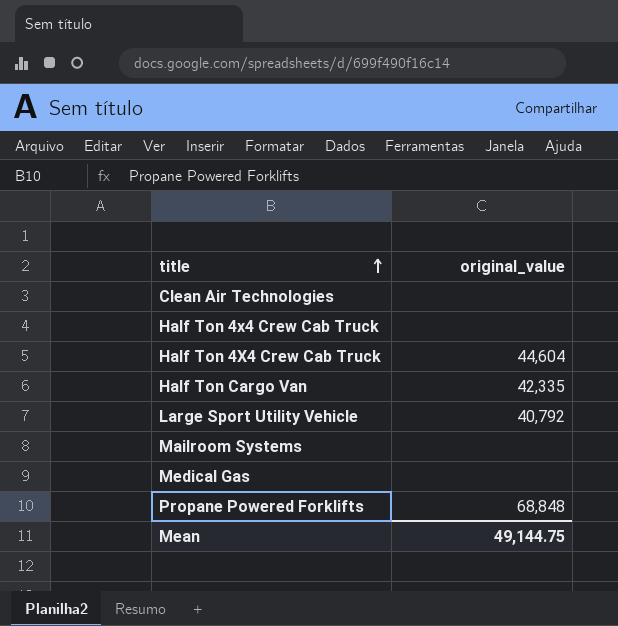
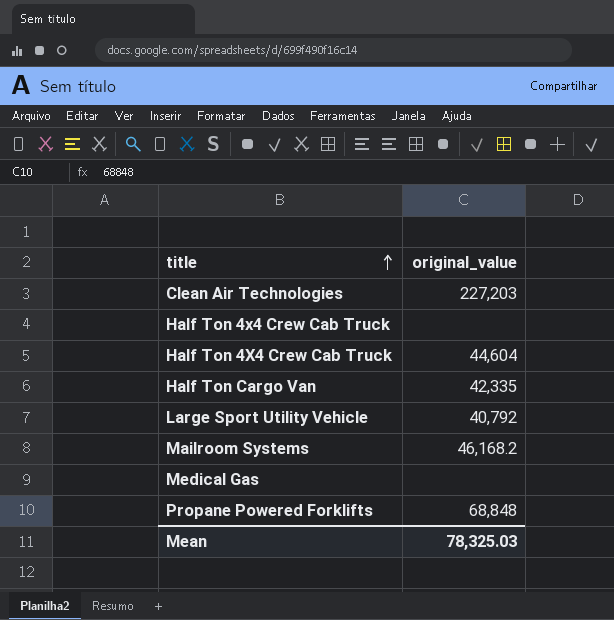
Clean Air Technologies | original_value: none -> 227,203
Mailroom Systems | original_value: none -> 46,168.2
Mean | original_value: 49,144.75 -> 78,325.03

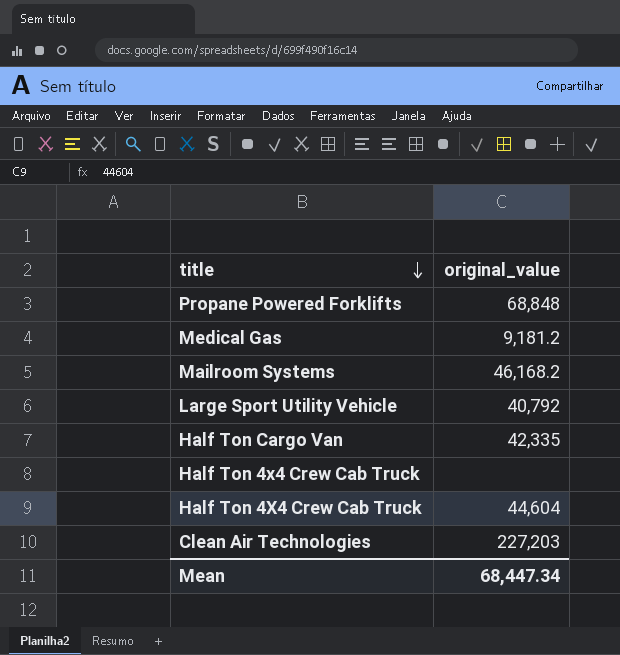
row order: title ascending -> title descending
Medical Gas | original_value: none -> 9,181.2
Mean | original_value: 78,325.03 -> 68,447.34

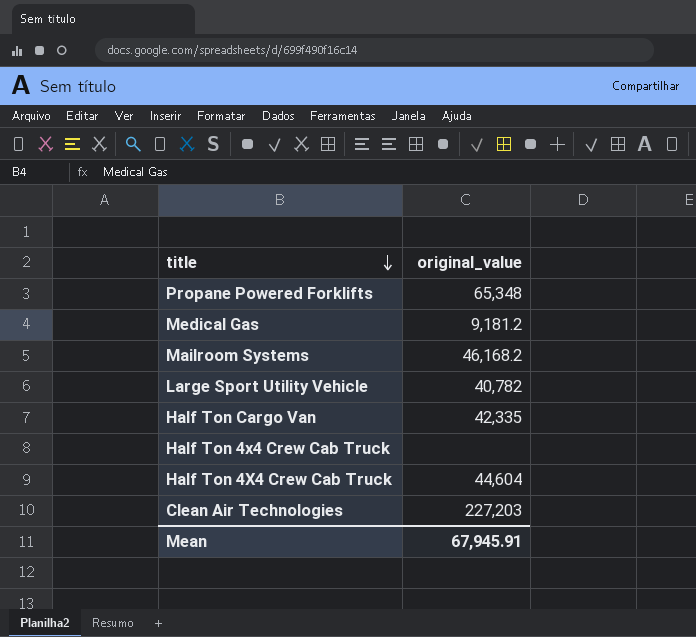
Propane Powered Forklifts | original_value: 68,848 -> 65,348
Large Sport Utility Vehicle | original_value: 40,792 -> 40,782
Mean | original_value: 68,447.34 -> 67,945.91

